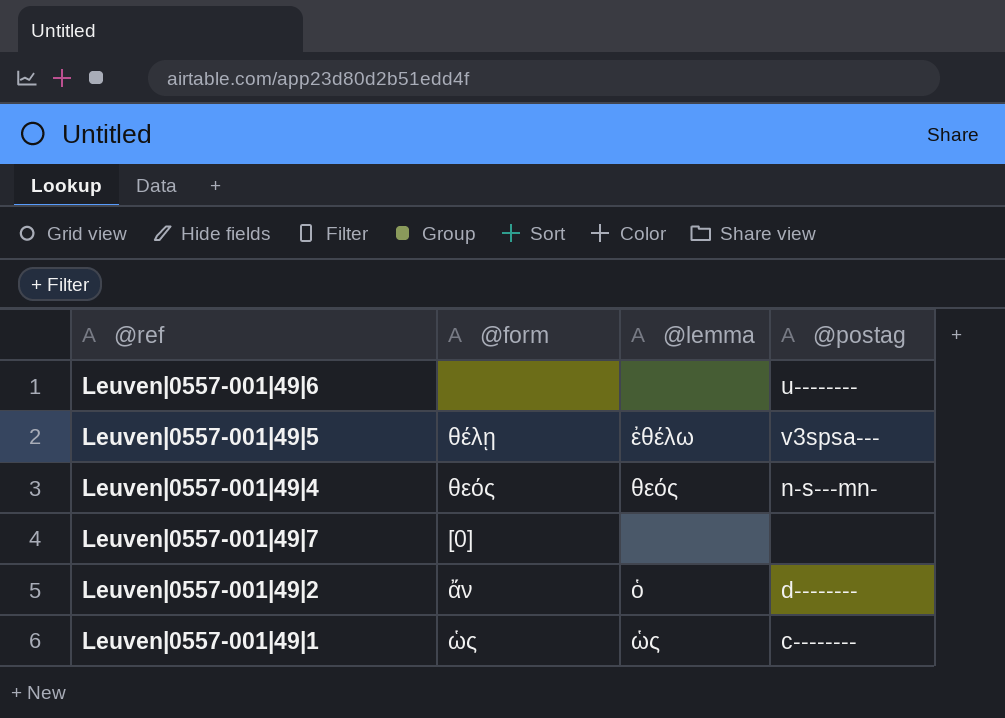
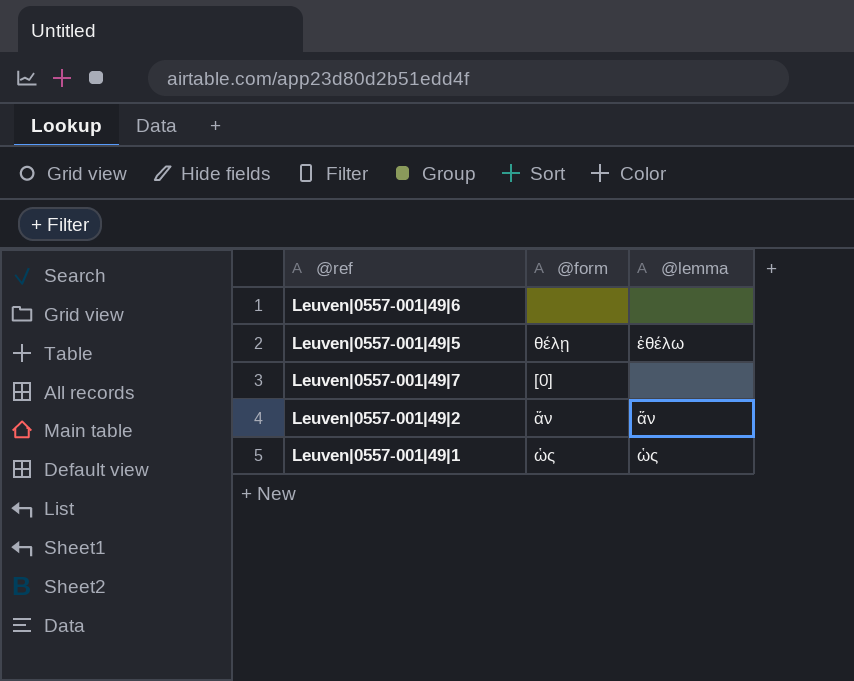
column @postag | position: 4 -> none
row Leuven|0557-001|49|4: θεός | θεός | n-s---mn- -> none
Leuven|0557-001|49|2 | @lemma: ὁ -> ἄν

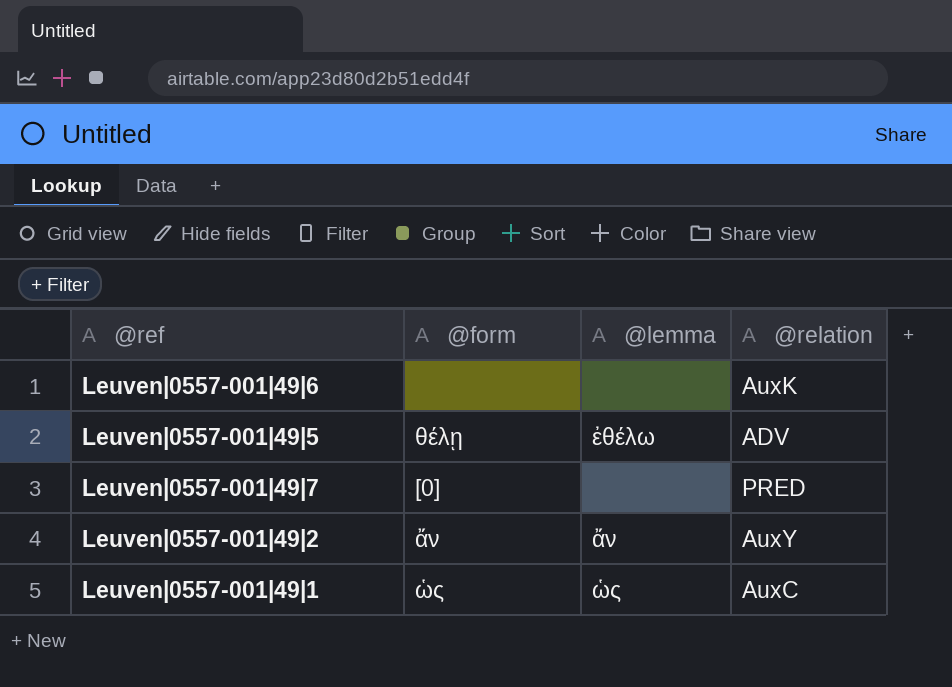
column @relation | position: none -> 4

